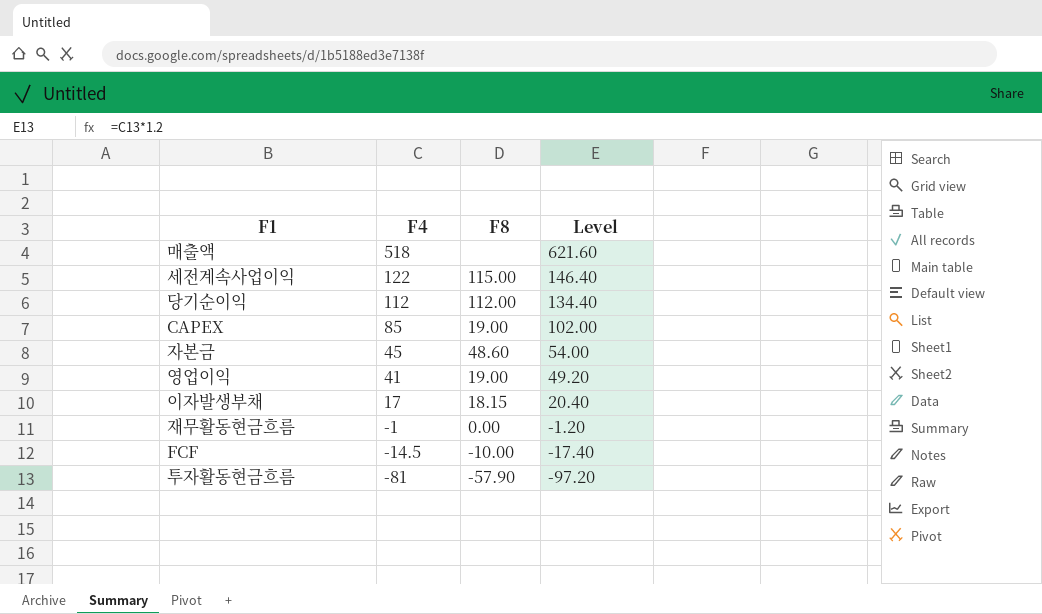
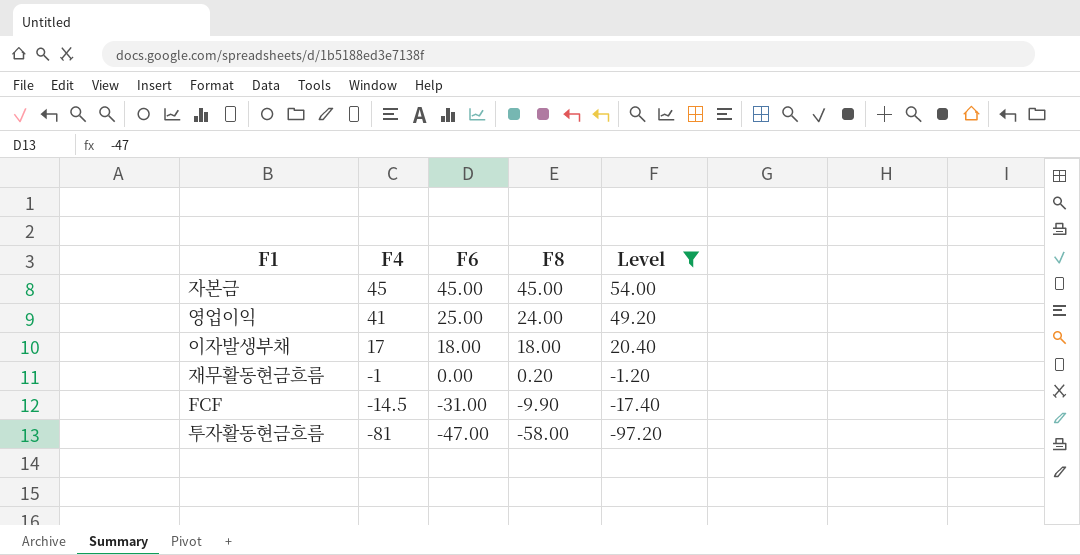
filter: none -> Level <= 54.00
column F6 | position: none -> 3
자본금 | F8: 48.60 -> 45.00
영업이익 | F8: 19.00 -> 24.00
이자발생부채 | F8: 18.15 -> 18.00
재무활동현금흐름 | F8: 0.00 -> 0.20
FCF | F8: -10.00 -> -9.90
투자활동현금흐름 | F8: -57.90 -> -58.00

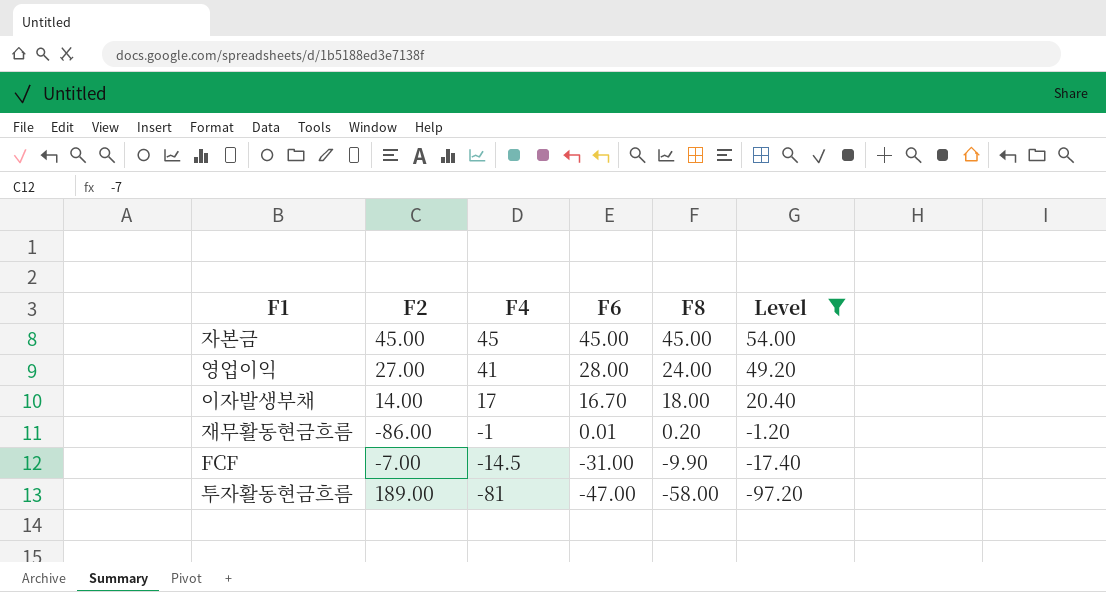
column F2 | position: none -> 2
영업이익 | F6: 25.00 -> 28.00
이자발생부채 | F6: 18.00 -> 16.70
재무활동현금흐름 | F6: 0.00 -> 0.01

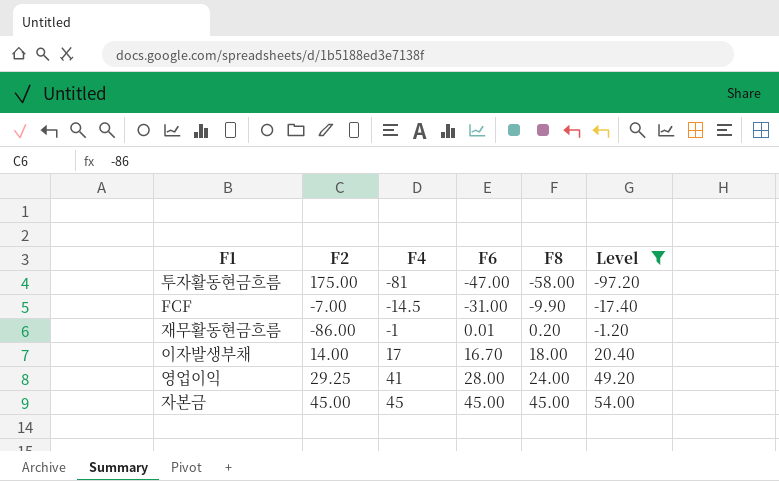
row order: F4 descending -> F4 ascending
투자활동현금흐름 | F2: 189.00 -> 175.00
영업이익 | F2: 27.00 -> 29.25

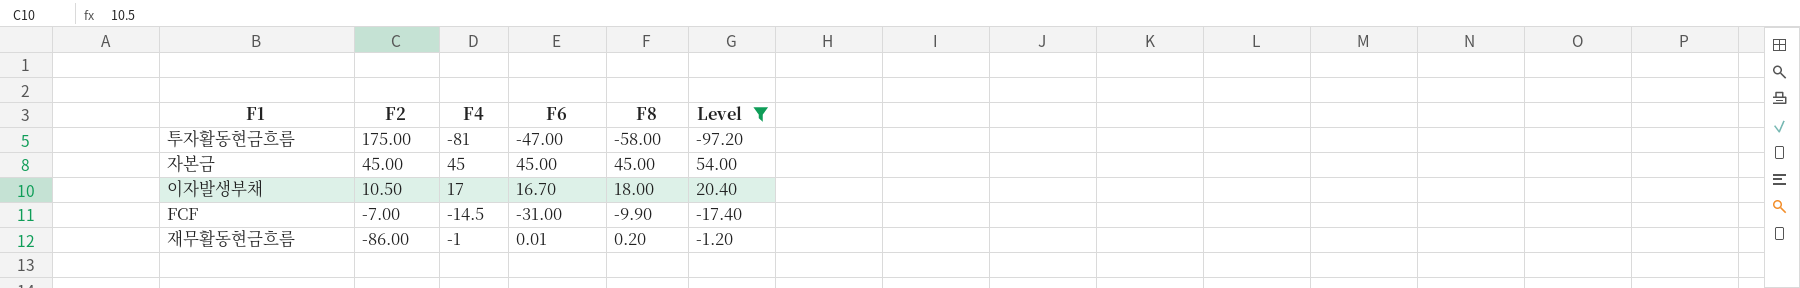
row order: F4 ascending -> F2 descending
row 영업이익: 29.25 | 41 | 28.00 | 24.00 | 49.20 -> none
이자발생부채 | F2: 14.00 -> 10.50

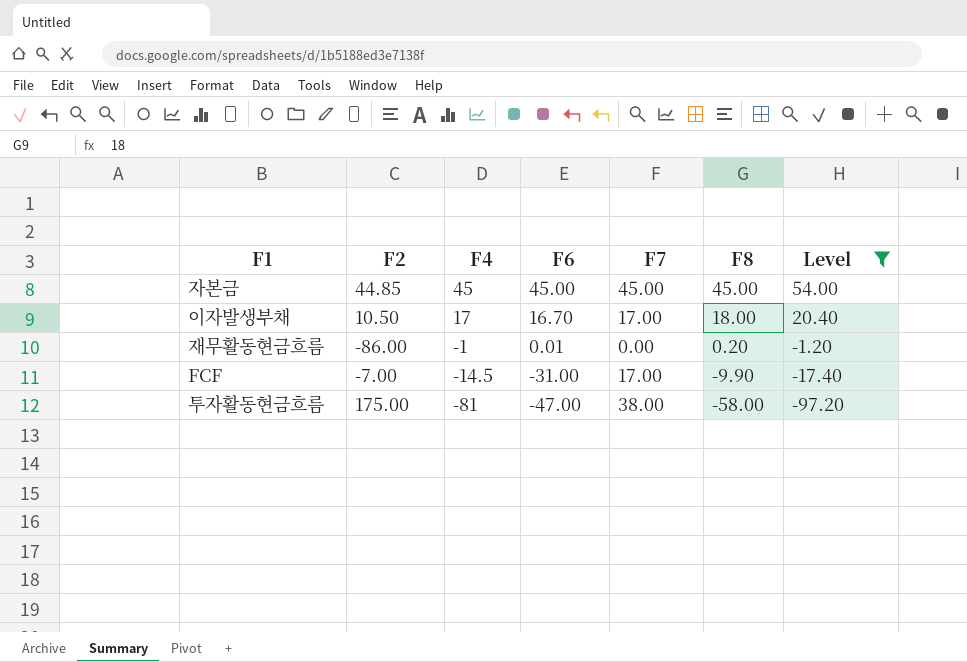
row order: F2 descending -> F4 descending
column F7 | position: none -> 5
자본금 | F2: 45.00 -> 44.85

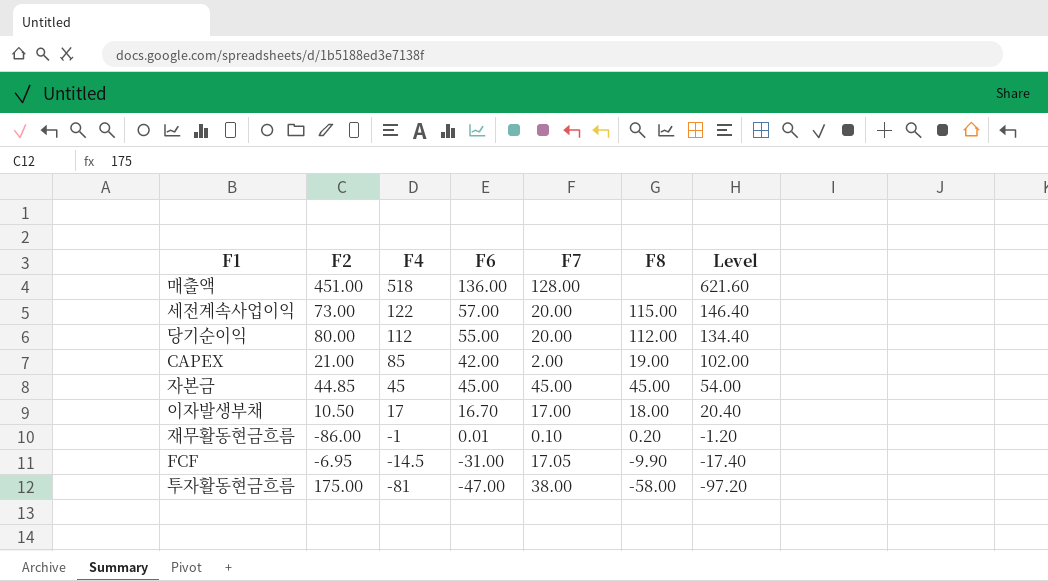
filter: Level <= 54.00 -> none
재무활동현금흐름 | F7: 0.00 -> 0.10
FCF | F2: -7.00 -> -6.95
FCF | F7: 17.00 -> 17.05

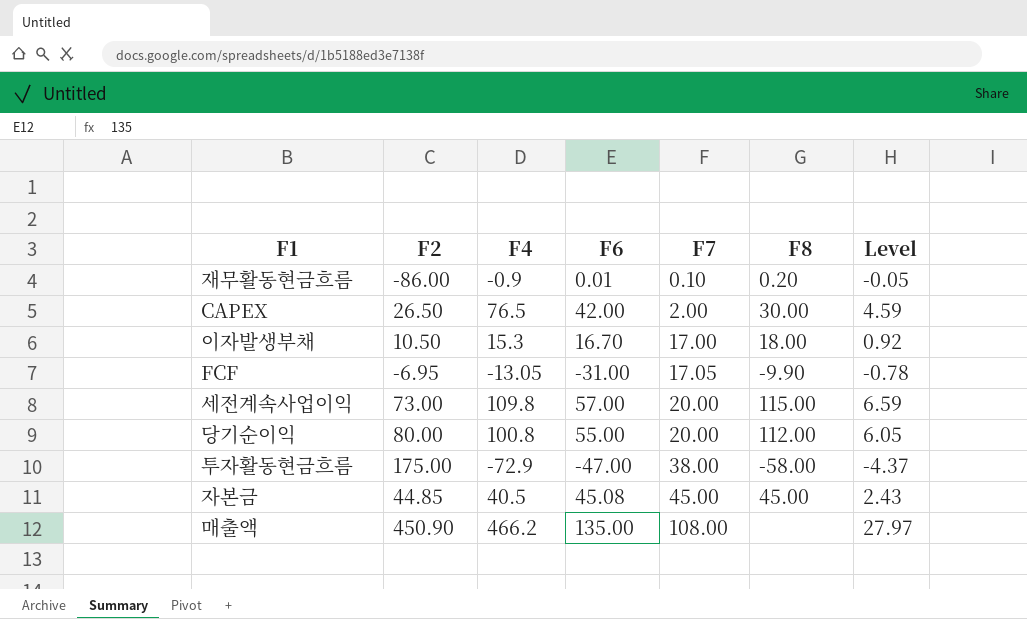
row order: F4 descending -> F7 ascending
column Level | formula: [F4] * 1.2 -> [F4] * 0.06
재무활동현금흐름 | F4: -1 -> -0.9
CAPEX | F2: 21.00 -> 26.50
CAPEX | F4: 85 -> 76.5
CAPEX | F8: 19.00 -> 30.00
이자발생부채 | F4: 17 -> 15.3
FCF | F4: -14.5 -> -13.05
세전계속사업이익 | F4: 122 -> 109.8
당기순이익 | F4: 112 -> 100.8
투자활동현금흐름 | F4: -81 -> -72.9
자본금 | F4: 45 -> 40.5
자본금 | F6: 45.00 -> 45.08
매출액 | F2: 451.00 -> 450.90
매출액 | F4: 518 -> 466.2
매출액 | F6: 136.00 -> 135.00
매출액 | F7: 128.00 -> 108.00

